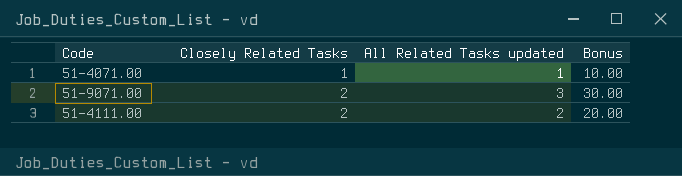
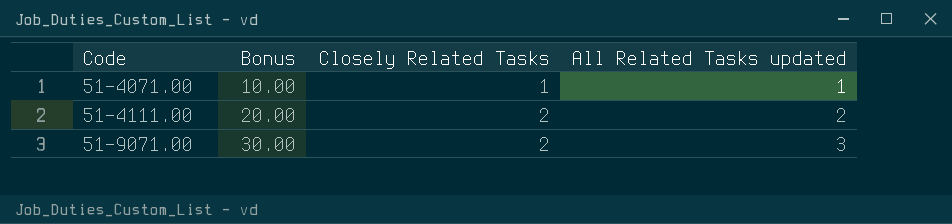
row order: Closely Related Tasks ascending -> Code ascending
column Bonus | position: 4 -> 2

